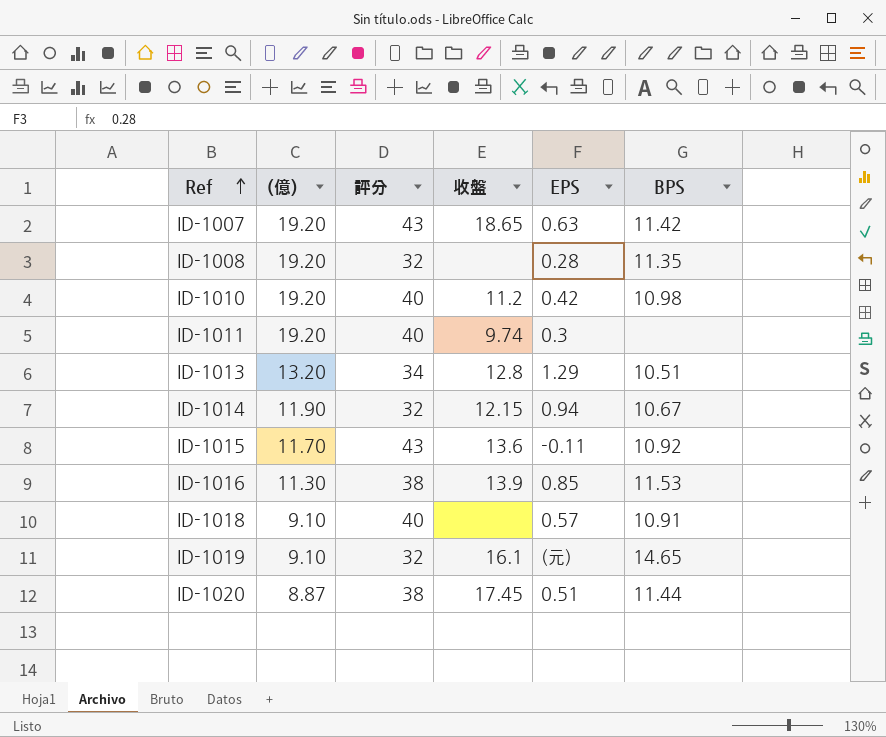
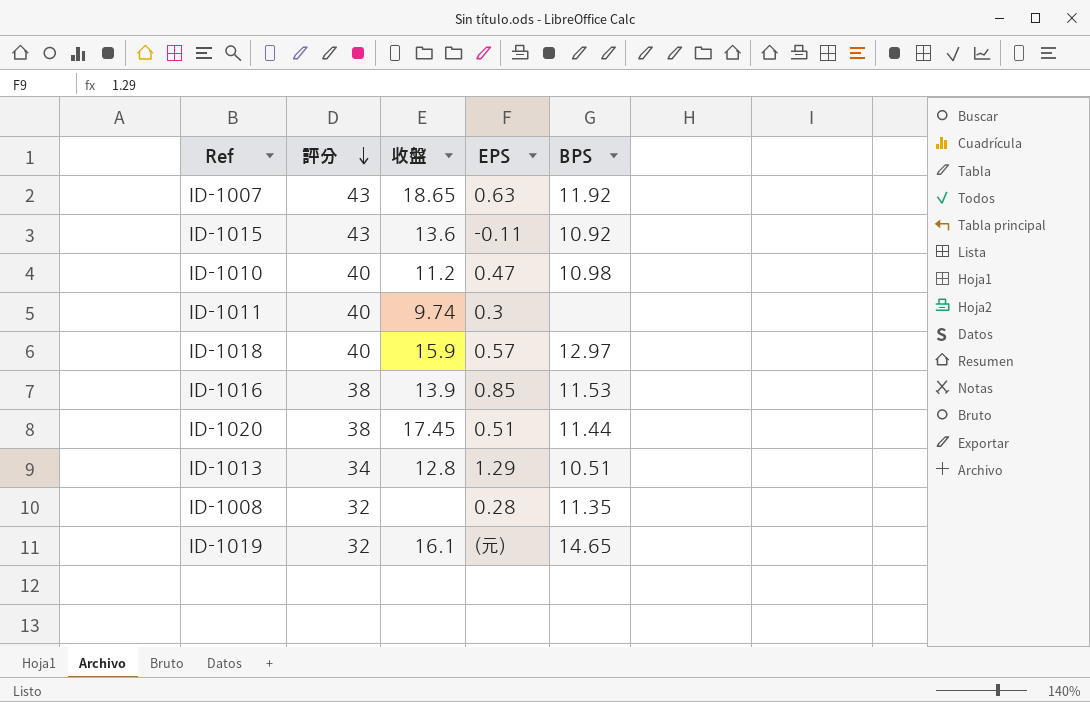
row order: Ref ascending -> 評分 descending
column (億) | position: 2 -> none
row ID-1014: 11.90 | 32 | 12.15 | 0.94 | 10.67 -> none
ID-1007 | BPS: 11.42 -> 11.92
ID-1010 | EPS: 0.42 -> 0.47
ID-1018 | 收盤: none -> 15.9
ID-1018 | BPS: 10.91 -> 12.97

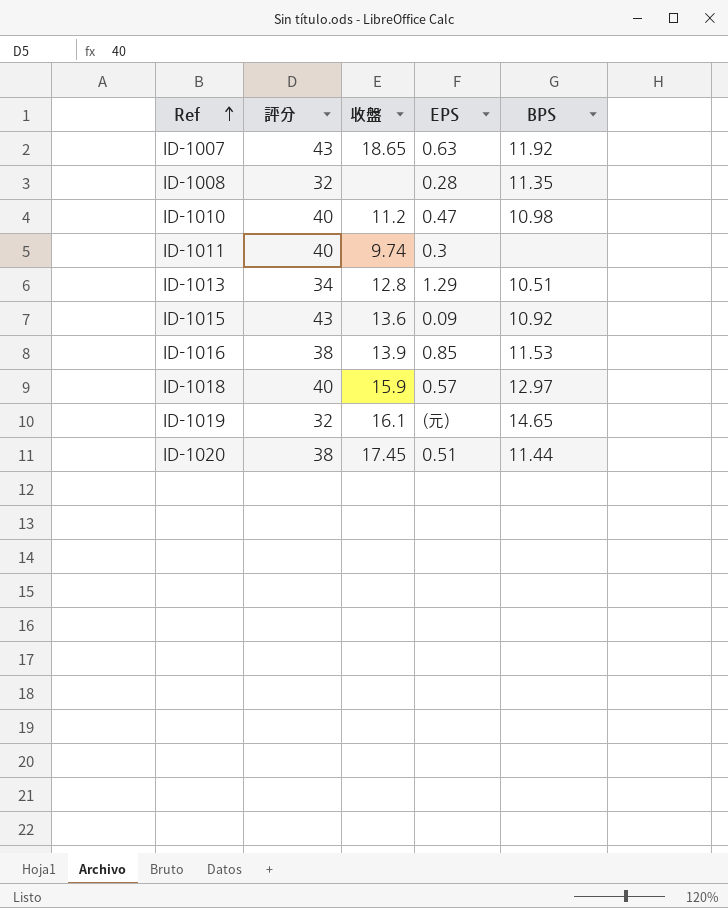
row order: 評分 descending -> Ref ascending
ID-1015 | EPS: -0.11 -> 0.09

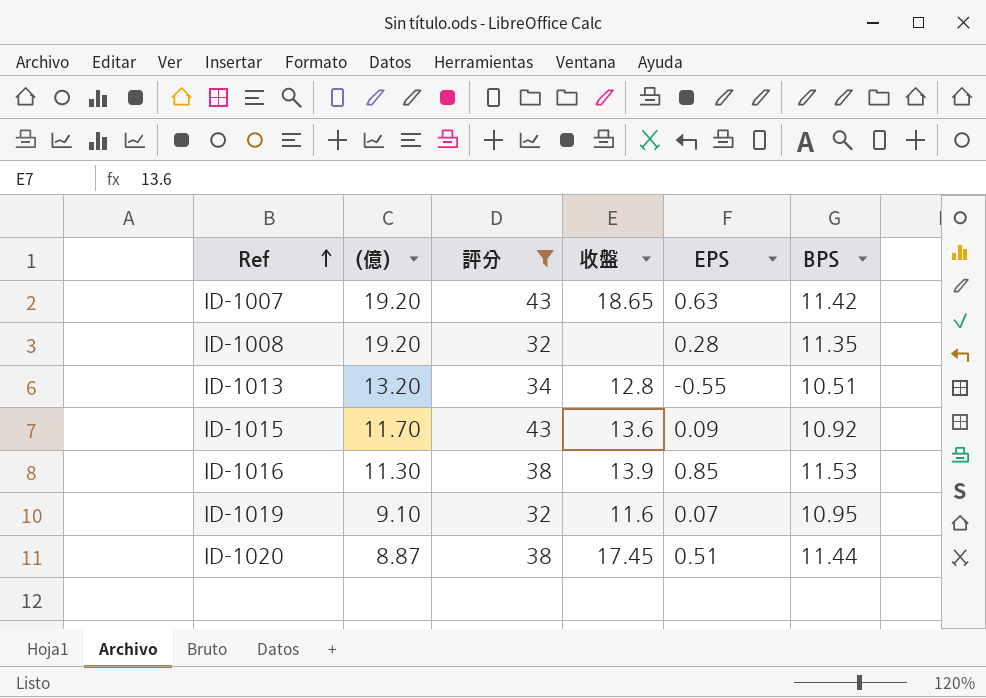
filter: none -> 評分 != 40
column (億) | position: none -> 2
ID-1007 | BPS: 11.92 -> 11.42
ID-1013 | EPS: 1.29 -> -0.55
ID-1019 | 收盤: 16.1 -> 11.6
ID-1019 | EPS: (元) -> 0.07
ID-1019 | BPS: 14.65 -> 10.95

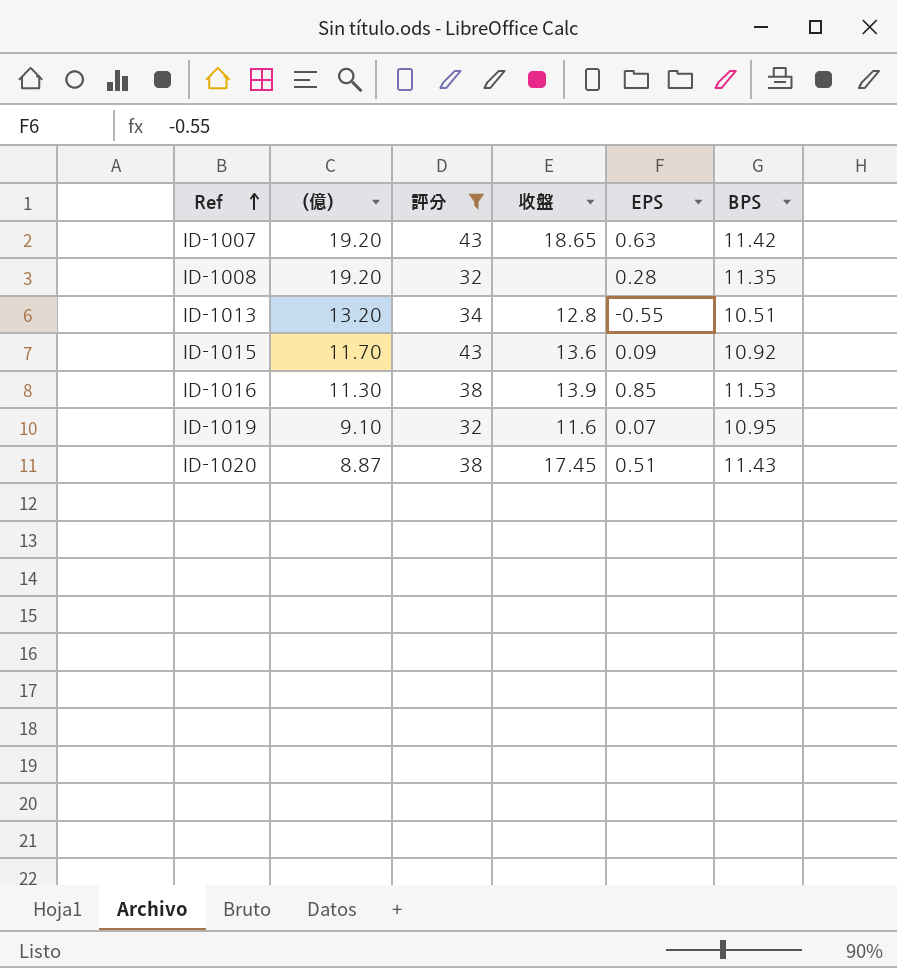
ID-1020 | BPS: 11.44 -> 11.43

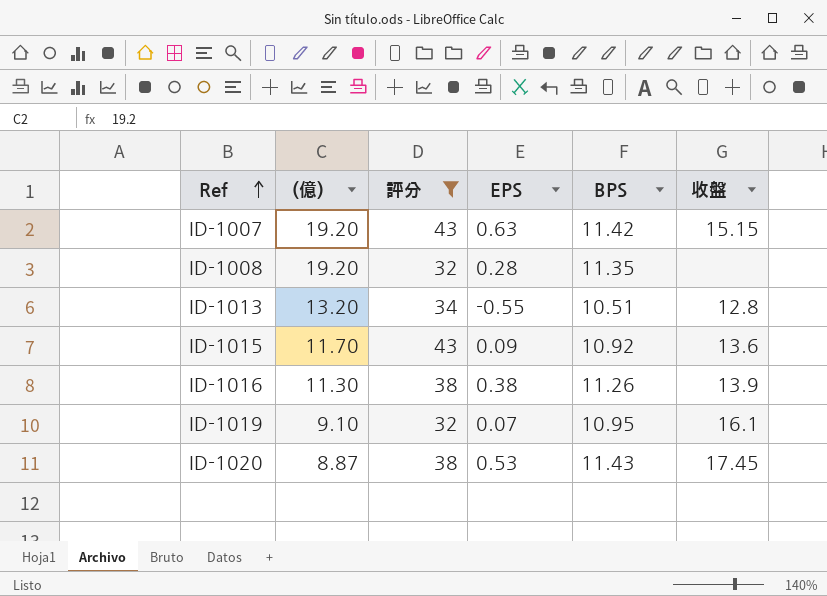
column 收盤 | position: 4 -> 6
ID-1007 | 收盤: 18.65 -> 15.15
ID-1016 | EPS: 0.85 -> 0.38
ID-1016 | BPS: 11.53 -> 11.26
ID-1019 | 收盤: 11.6 -> 16.1
ID-1020 | EPS: 0.51 -> 0.53

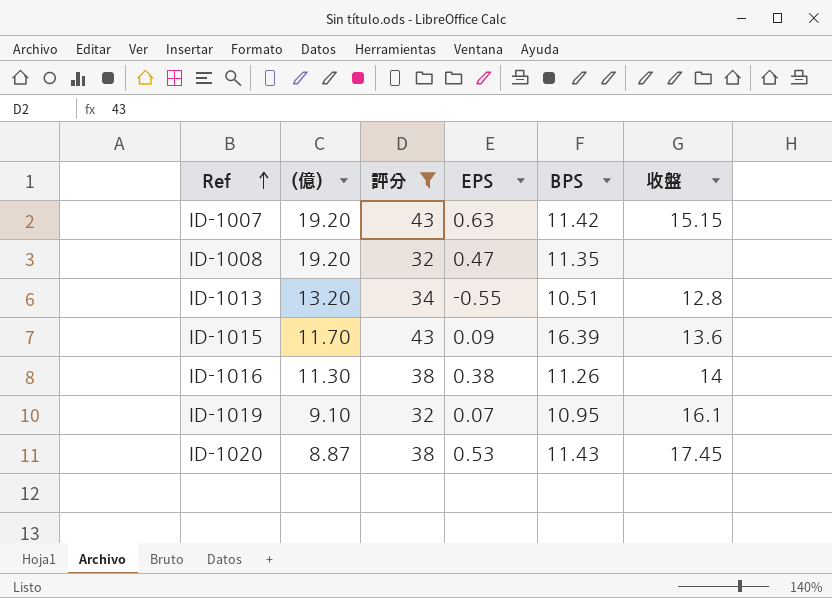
ID-1008 | EPS: 0.28 -> 0.47
ID-1015 | BPS: 10.92 -> 16.39
ID-1016 | 收盤: 13.9 -> 14

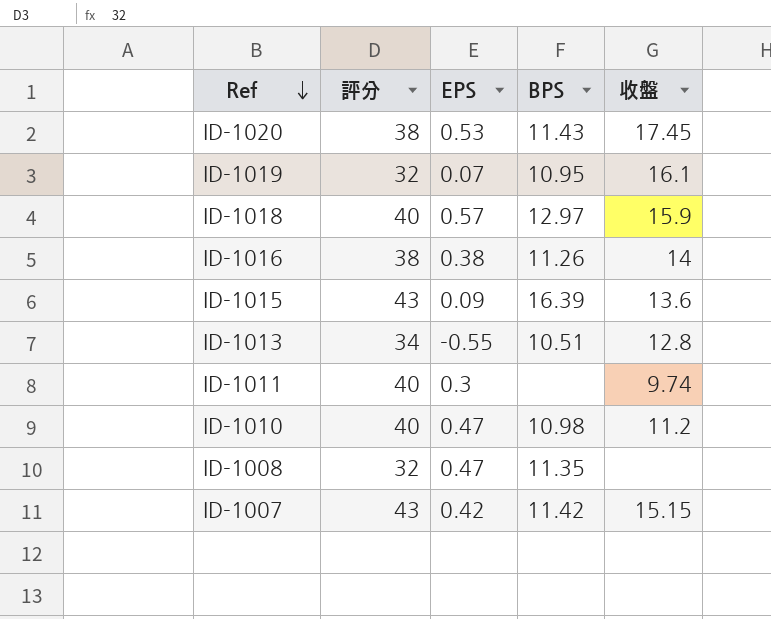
filter: 評分 != 40 -> none
row order: Ref ascending -> Ref descending
column (億) | position: 2 -> none
ID-1007 | EPS: 0.63 -> 0.42

